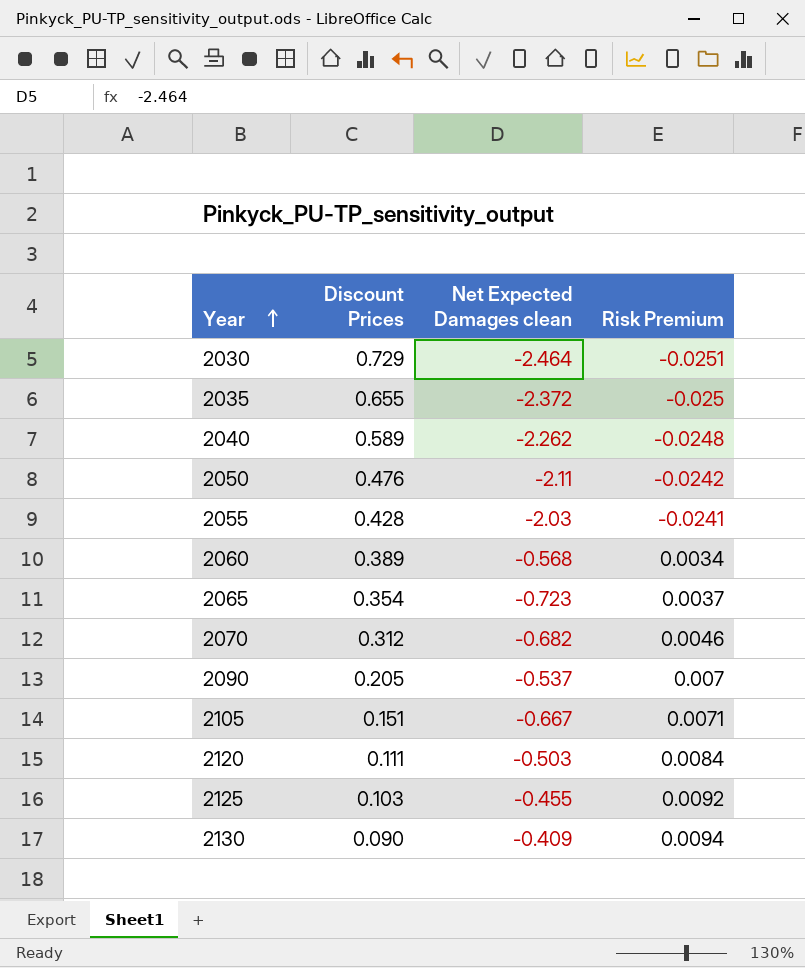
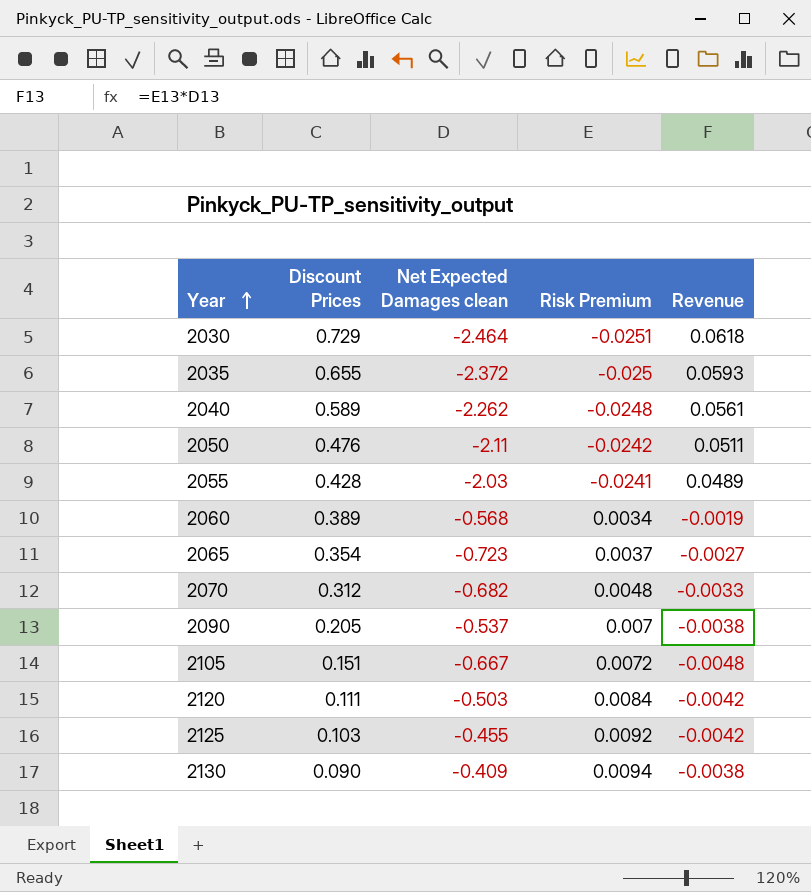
column Revenue | formula: none -> [Net Expected Damages clean] * [Risk Premium]
2070 | Risk Premium: 0.0046 -> 0.0048
2105 | Risk Premium: 0.0071 -> 0.0072

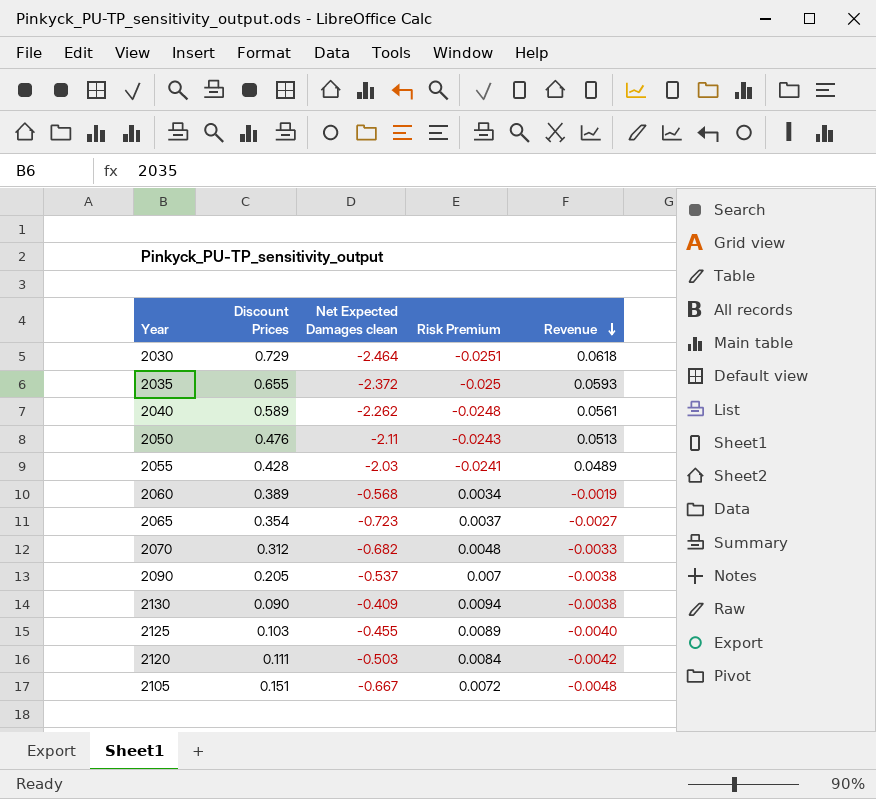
row order: Year ascending -> Revenue descending
2050 | Risk Premium: -0.0242 -> -0.0243
2050 | Revenue: 0.0511 -> 0.0513
2125 | Risk Premium: 0.0092 -> 0.0089
2125 | Revenue: -0.0042 -> -0.0040

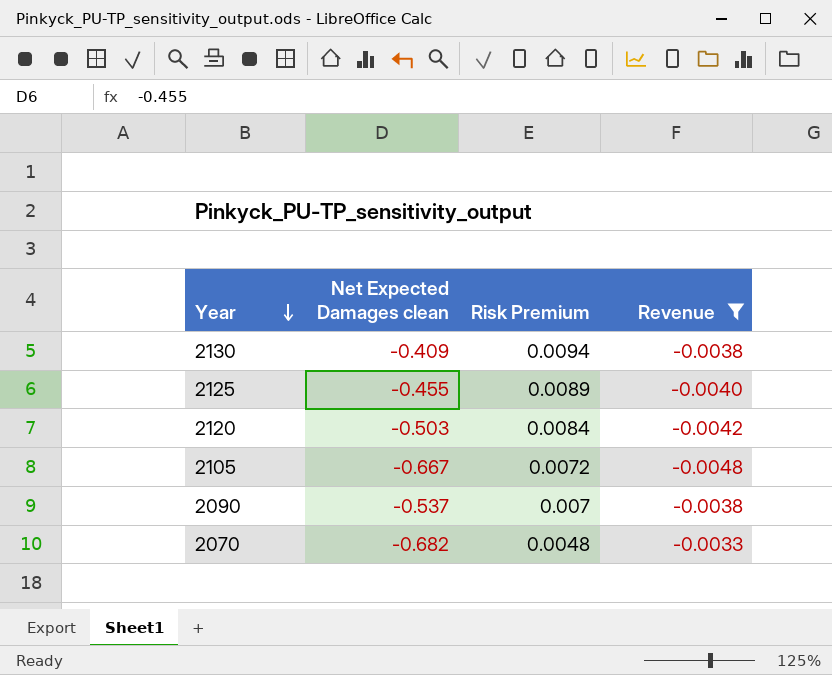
filter: none -> Revenue <= -0.0033
row order: Revenue descending -> Year descending
column Discount Prices | position: 2 -> none

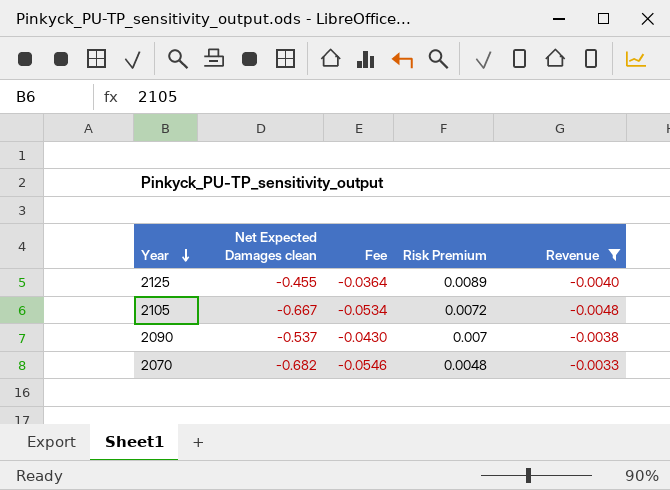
column Fee | formula: none -> [Net Expected Damages clean] * 0.08
row 2130: -0.409 | 0.0094 | -0.0038 -> none
row 2120: -0.503 | 0.0084 | -0.0042 -> none

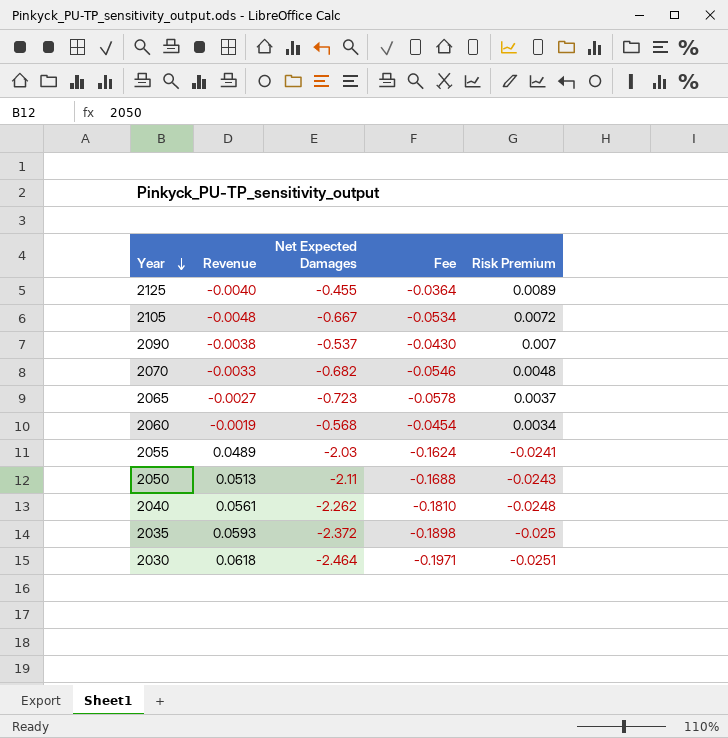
filter: Revenue <= -0.0033 -> none
column Revenue | position: 5 -> 2
column name: Net Expected Damages clean -> Net Expected Damages

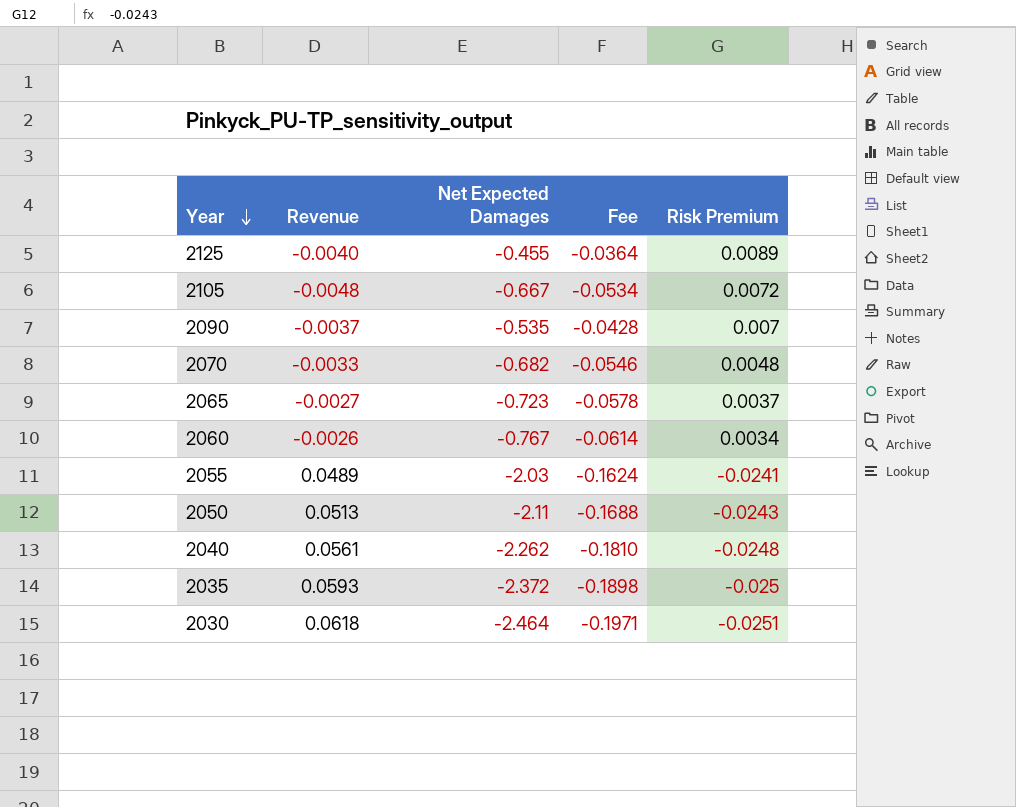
2090 | Revenue: -0.0038 -> -0.0037
2090 | Net Expected Damages: -0.537 -> -0.535
2090 | Fee: -0.0430 -> -0.0428
2060 | Revenue: -0.0019 -> -0.0026
2060 | Net Expected Damages: -0.568 -> -0.767
2060 | Fee: -0.0454 -> -0.0614

